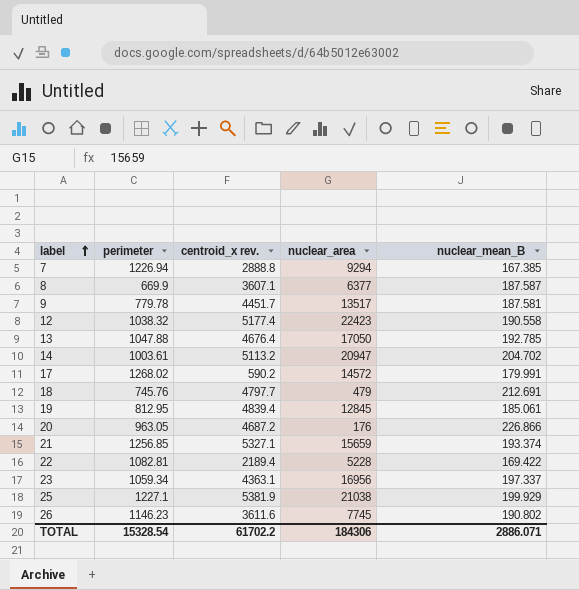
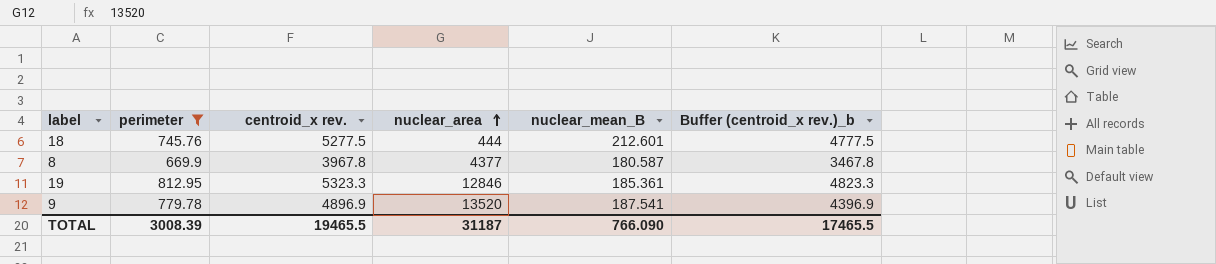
filter: none -> perimeter <= 812.95
row order: label ascending -> nuclear_area ascending
column Buffer (centroid_x rev.)_b | formula: none -> [centroid_x rev.] - 500
18 | centroid_x rev.: 4797.7 -> 5277.5
18 | nuclear_area: 479 -> 444
18 | nuclear_mean_B: 212.691 -> 212.601
8 | centroid_x rev.: 3607.1 -> 3967.8
8 | nuclear_area: 6377 -> 4377
8 | nuclear_mean_B: 187.587 -> 180.587
19 | centroid_x rev.: 4839.4 -> 5323.3
19 | nuclear_area: 12845 -> 12846
19 | nuclear_mean_B: 185.061 -> 185.361
9 | centroid_x rev.: 4451.7 -> 4896.9
9 | nuclear_area: 13517 -> 13520
9 | nuclear_mean_B: 187.581 -> 187.541
TOTAL | perimeter: 15328.54 -> 3008.39
TOTAL | centroid_x rev.: 61702.2 -> 19465.5
TOTAL | nuclear_area: 184306 -> 31187
TOTAL | nuclear_mean_B: 2886.071 -> 766.090

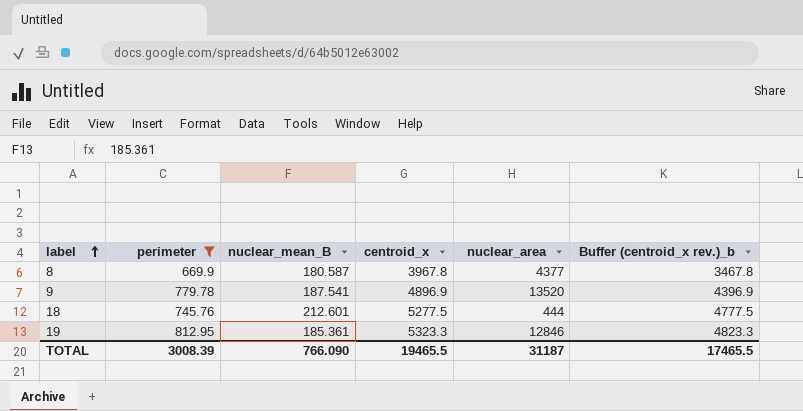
row order: nuclear_area ascending -> label ascending
column nuclear_mean_B | position: 5 -> 3
column name: centroid_x rev. -> centroid_x

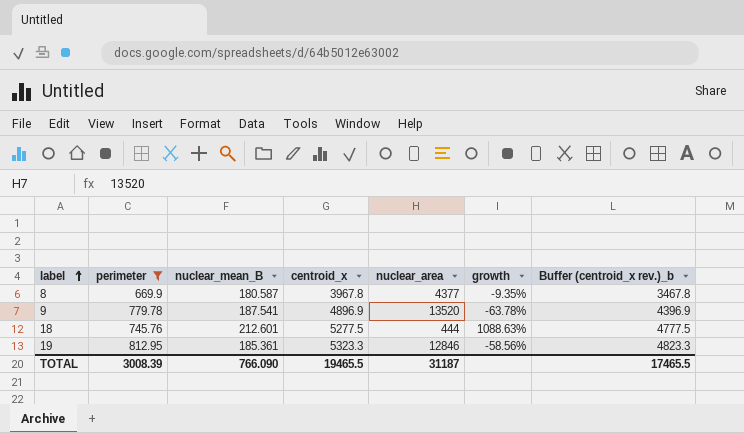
column growth | formula: none -> ([centroid_x] - [nuclear_area]) / [nuclear_area]

